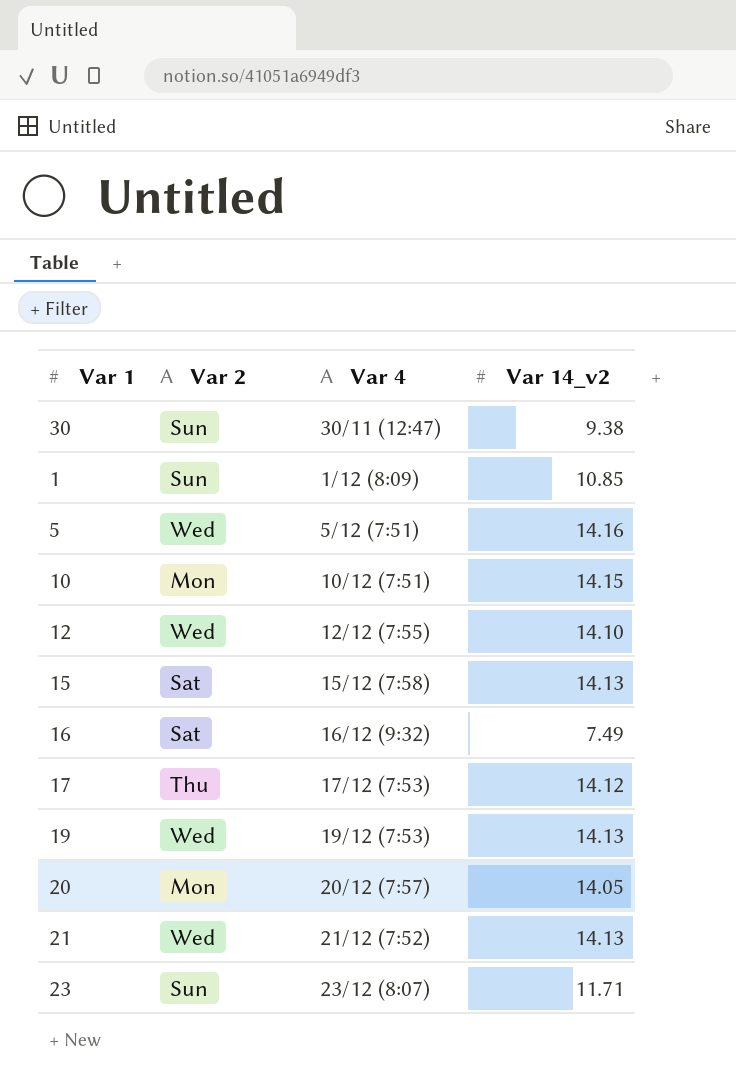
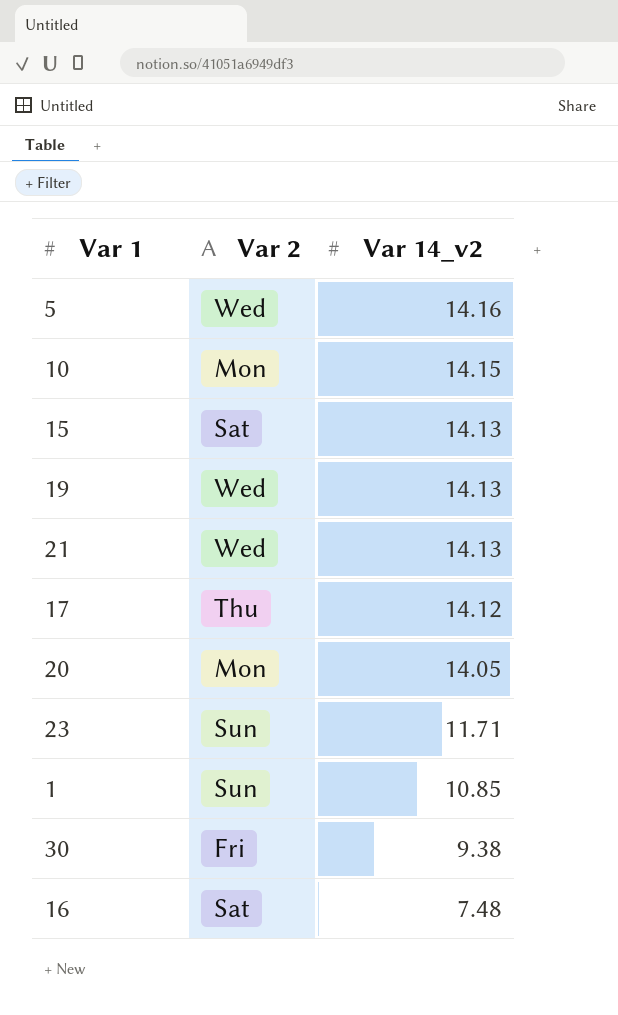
row order: none -> Var 14_v2 descending
column Var 4 | position: 3 -> none
row 12: Wed | 12/12 (7:55) | 14.10 -> none
30 | Var 2: Sun -> Fri
16 | Var 14_v2: 7.49 -> 7.48

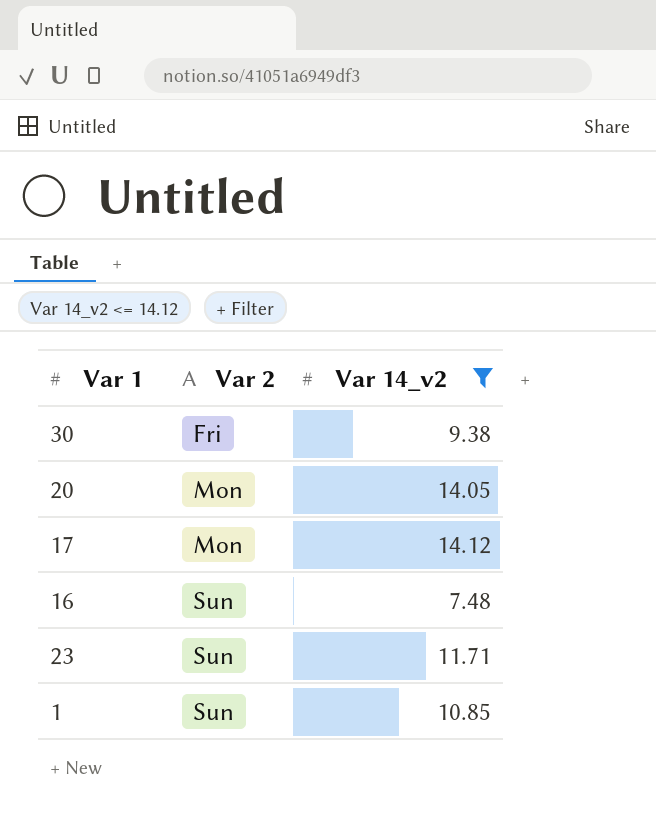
filter: none -> Var 14_v2 <= 14.12
row order: Var 14_v2 descending -> Var 2 ascending
17 | Var 2: Thu -> Mon
16 | Var 2: Sat -> Sun

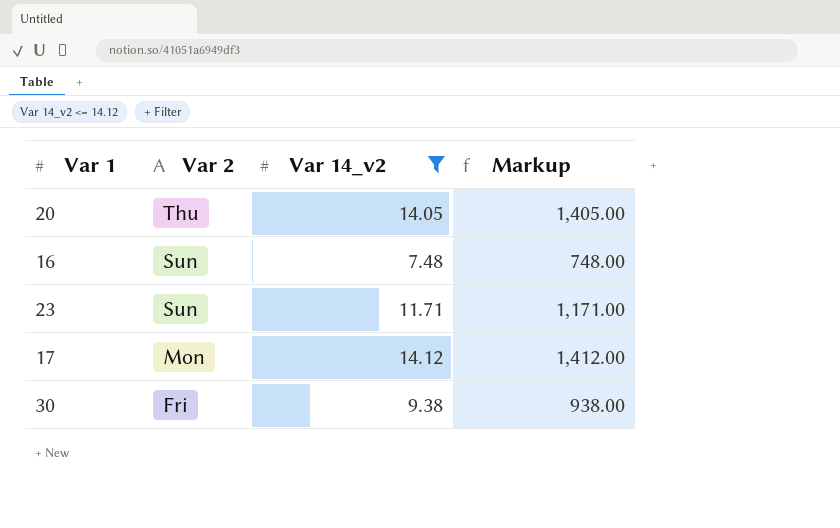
row order: Var 2 ascending -> Var 2 descending
column Markup | formula: none -> [Var 14_v2] * 100
row 1: Sun | 10.85 -> none
20 | Var 2: Mon -> Thu

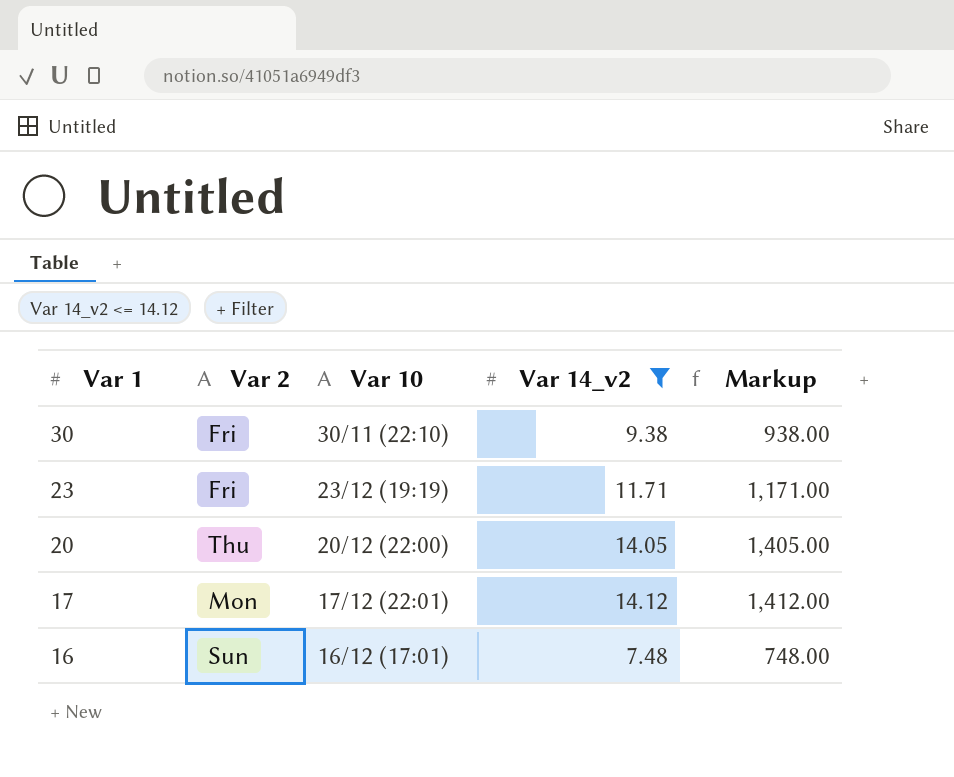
row order: Var 2 descending -> Var 1 descending
column Var 10 | position: none -> 3
23 | Var 2: Sun -> Fri

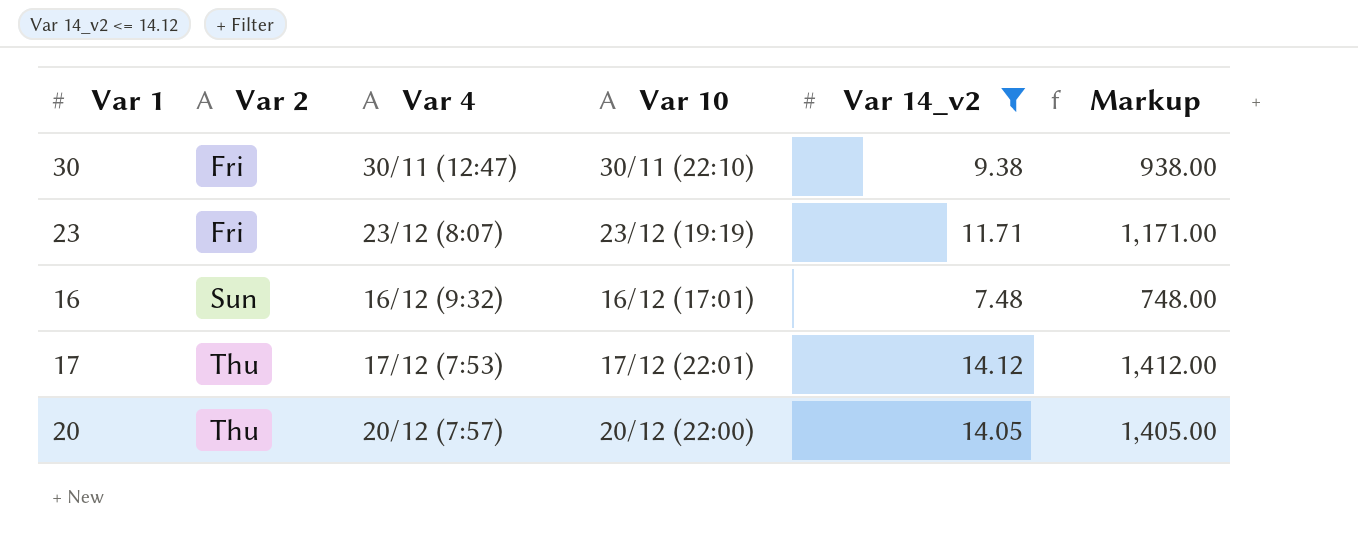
row order: Var 1 descending -> Var 2 ascending
column Var 4 | position: none -> 3
17 | Var 2: Mon -> Thu

